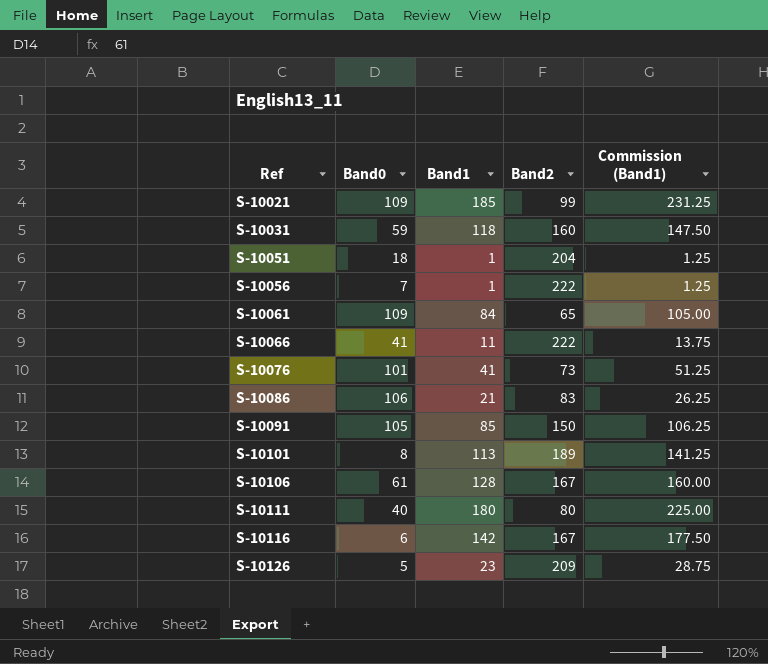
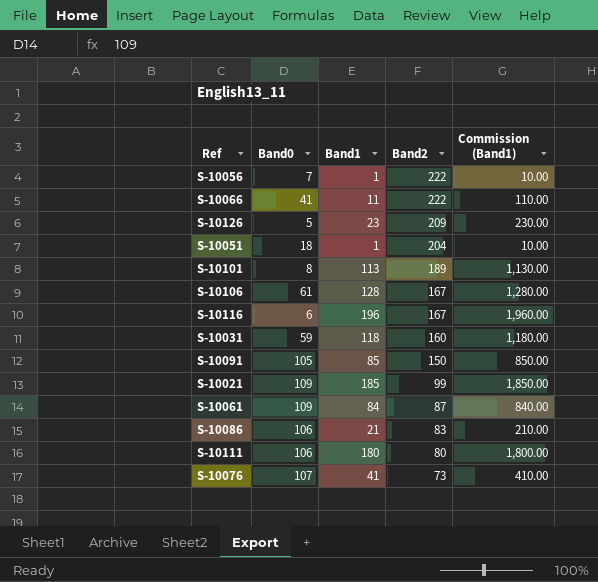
row order: Ref ascending -> Band2 descending
column Commission (Band1) | formula: [Band1] * 1.25 -> [Band1] * 10
S-10116 | Band1: 142 -> 196
S-10061 | Band2: 65 -> 87
S-10111 | Band0: 40 -> 106
S-10076 | Band0: 101 -> 107

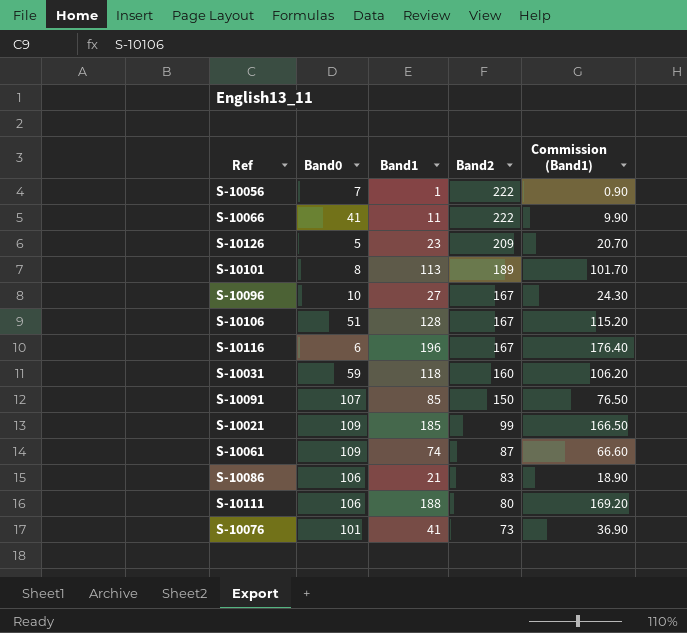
column Commission (Band1) | formula: [Band1] * 10 -> [Band1] * 0.9
row S-10051: 18 | 1 | 204 | 10.00 -> none
row S-10096: none -> 10 | 27 | 167 | 24.30
S-10106 | Band0: 61 -> 51
S-10091 | Band0: 105 -> 107
S-10061 | Band1: 84 -> 74
S-10111 | Band1: 180 -> 188
S-10076 | Band0: 107 -> 101

